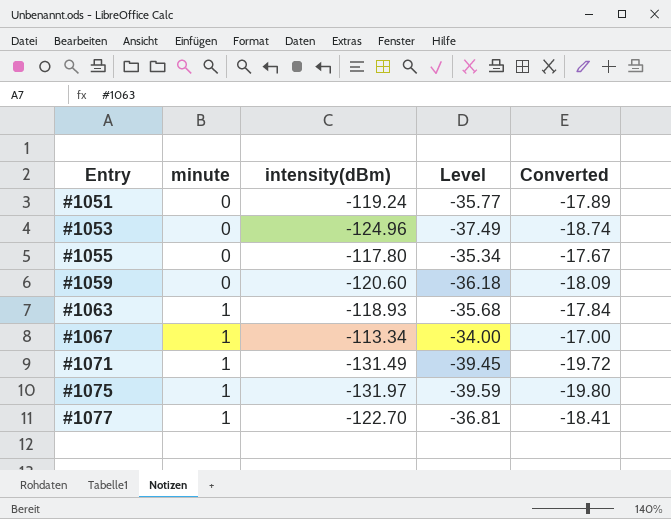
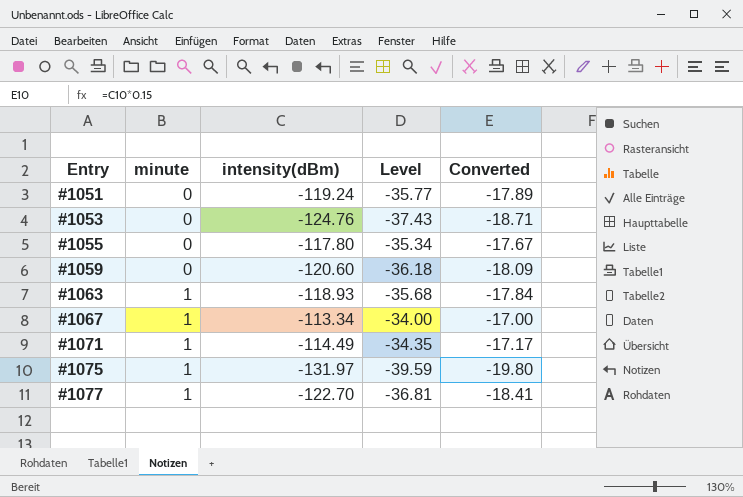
#1053 | intensity(dBm): -124.96 -> -124.76
#1053 | Level: -37.49 -> -37.43
#1053 | Converted: -18.74 -> -18.71
#1071 | intensity(dBm): -131.49 -> -114.49
#1071 | Level: -39.45 -> -34.35
#1071 | Converted: -19.72 -> -17.17

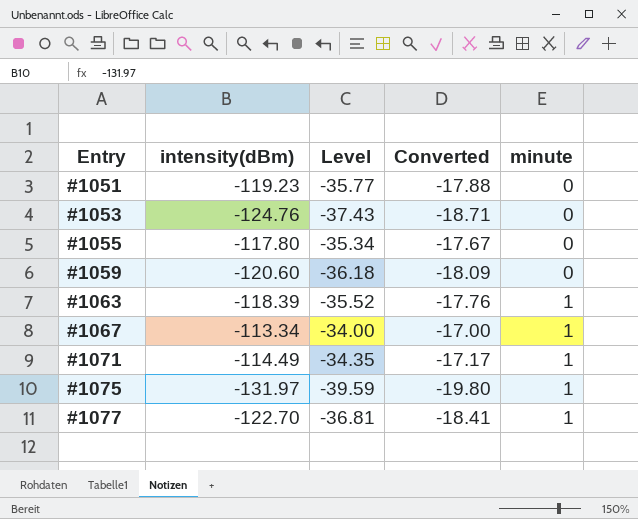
column minute | position: 2 -> 5
#1051 | intensity(dBm): -119.24 -> -119.23
#1051 | Converted: -17.89 -> -17.88
#1063 | intensity(dBm): -118.93 -> -118.39
#1063 | Level: -35.68 -> -35.52
#1063 | Converted: -17.84 -> -17.76

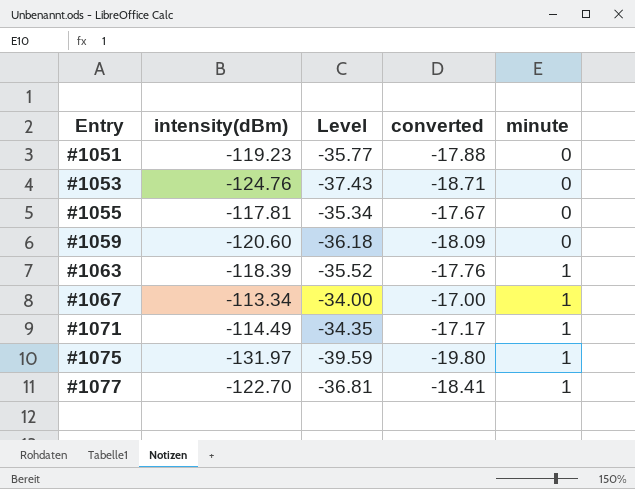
column name: Converted -> converted
#1055 | intensity(dBm): -117.80 -> -117.81

